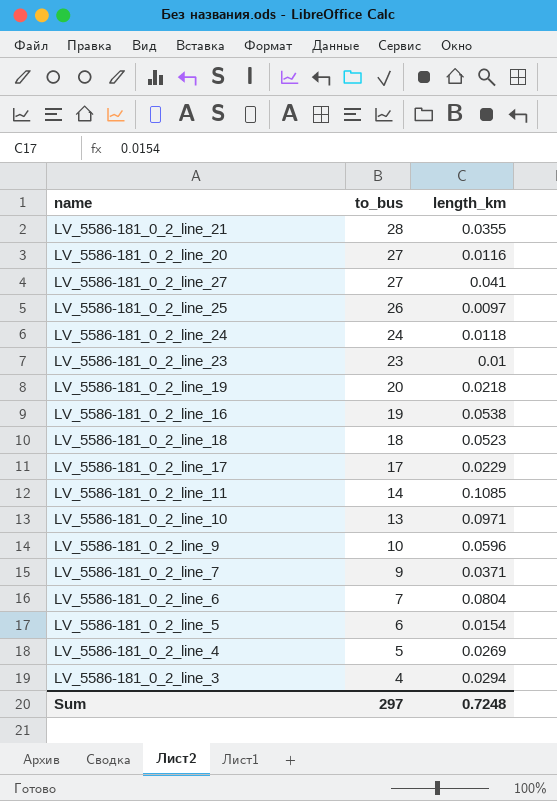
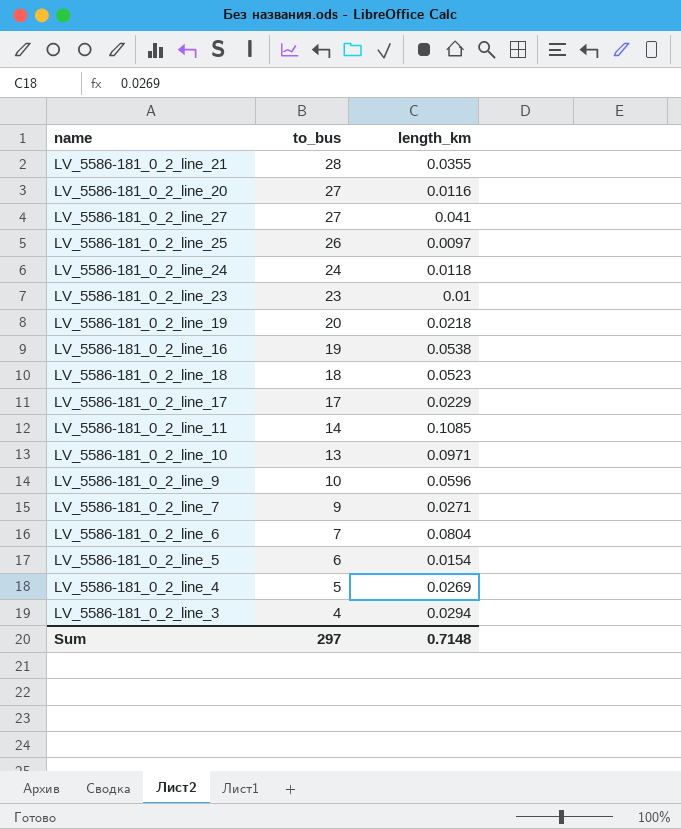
LV_5586-181_0_2_line_7 | length_km: 0.0371 -> 0.0271
Sum | length_km: 0.7248 -> 0.7148

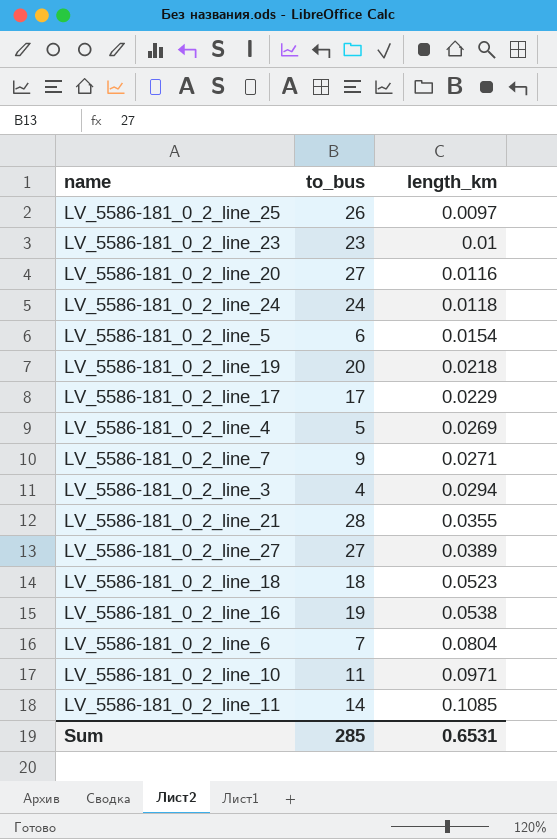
row order: to_bus descending -> length_km ascending
row LV_5586-181_0_2_line_9: 10 | 0.0596 -> none
LV_5586-181_0_2_line_27 | length_km: 0.041 -> 0.0389
LV_5586-181_0_2_line_10 | to_bus: 13 -> 11
Sum | to_bus: 297 -> 285
Sum | length_km: 0.7148 -> 0.6531

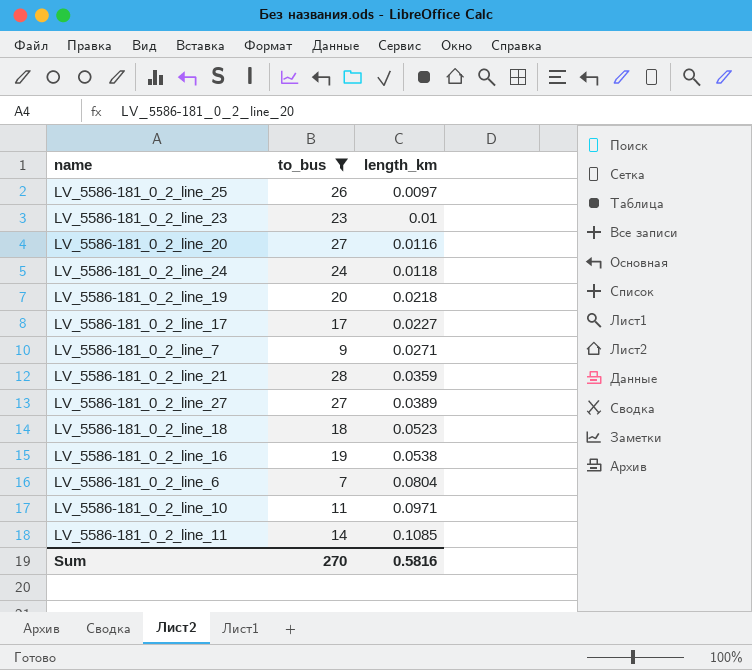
filter: none -> to_bus >= 7
LV_5586-181_0_2_line_17 | length_km: 0.0229 -> 0.0227
LV_5586-181_0_2_line_21 | length_km: 0.0355 -> 0.0359
Sum | to_bus: 285 -> 270
Sum | length_km: 0.6531 -> 0.5816

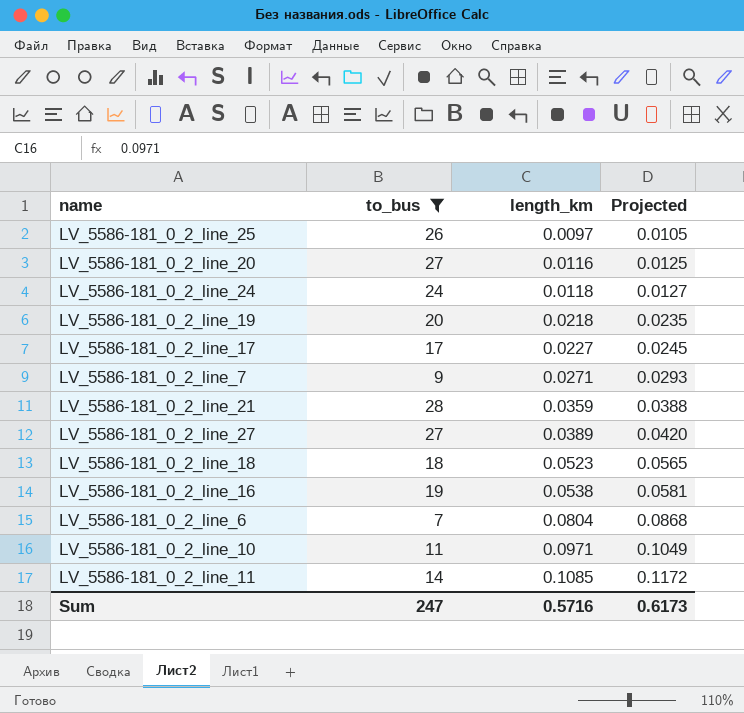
column Projected | formula: none -> [length_km] * 1.08
row LV_5586-181_0_2_line_23: 23 | 0.01 -> none
Sum | to_bus: 270 -> 247
Sum | length_km: 0.5816 -> 0.5716

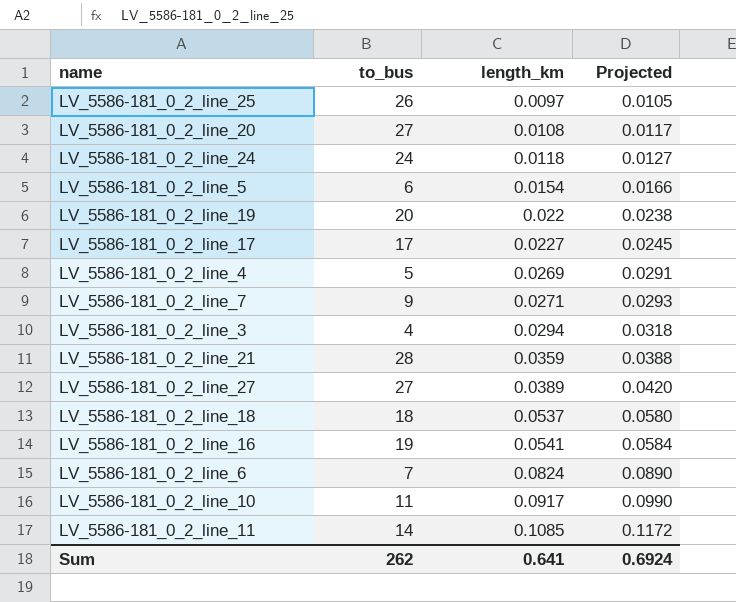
filter: to_bus >= 7 -> none
LV_5586-181_0_2_line_20 | length_km: 0.0116 -> 0.0108
LV_5586-181_0_2_line_20 | Projected: 0.0125 -> 0.0117
LV_5586-181_0_2_line_19 | length_km: 0.0218 -> 0.022
LV_5586-181_0_2_line_19 | Projected: 0.0235 -> 0.0238
LV_5586-181_0_2_line_18 | length_km: 0.0523 -> 0.0537
LV_5586-181_0_2_line_18 | Projected: 0.0565 -> 0.0580
LV_5586-181_0_2_line_16 | length_km: 0.0538 -> 0.0541
LV_5586-181_0_2_line_16 | Projected: 0.0581 -> 0.0584
LV_5586-181_0_2_line_6 | length_km: 0.0804 -> 0.0824
LV_5586-181_0_2_line_6 | Projected: 0.0868 -> 0.0890
LV_5586-181_0_2_line_10 | length_km: 0.0971 -> 0.0917
LV_5586-181_0_2_line_10 | Projected: 0.1049 -> 0.0990
Sum | to_bus: 247 -> 262
Sum | length_km: 0.5716 -> 0.641
Sum | Projected: 0.6173 -> 0.6924

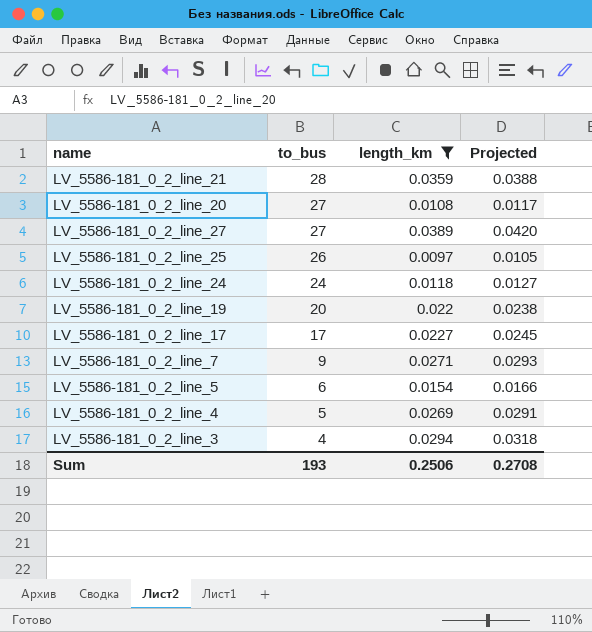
filter: none -> length_km <= 0.0389
row order: length_km ascending -> to_bus descending
Sum | to_bus: 262 -> 193
Sum | length_km: 0.641 -> 0.2506
Sum | Projected: 0.6924 -> 0.2708

